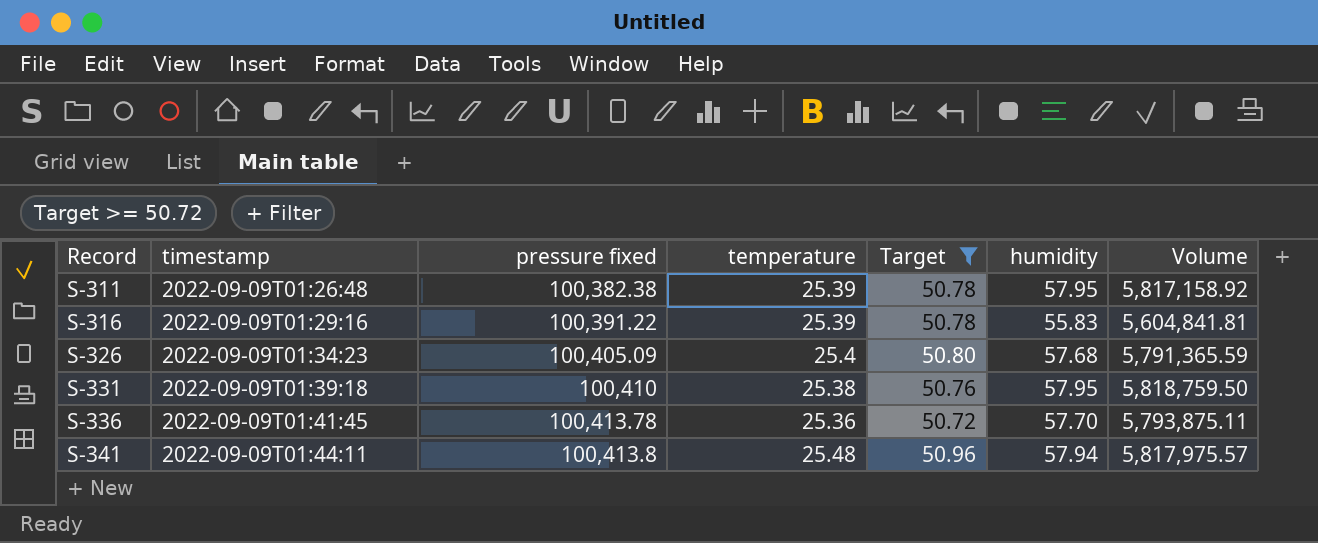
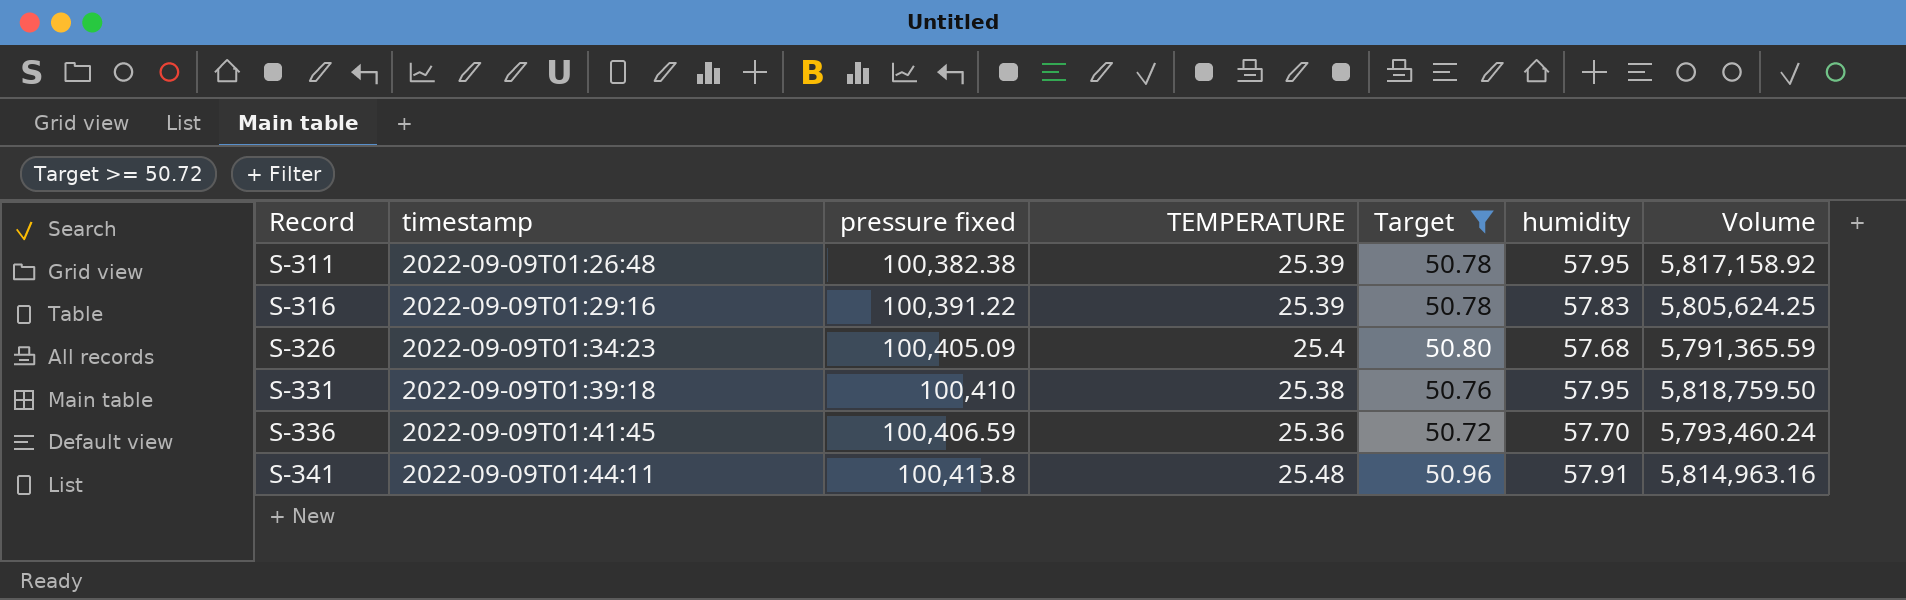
column name: temperature -> TEMPERATURE
S-316 | humidity: 55.83 -> 57.83
S-316 | Volume: 5,604,841.81 -> 5,805,624.25
S-336 | pressure fixed: 100,413.78 -> 100,406.59
S-336 | Volume: 5,793,875.11 -> 5,793,460.24
S-341 | humidity: 57.94 -> 57.91
S-341 | Volume: 5,817,975.57 -> 5,814,963.16

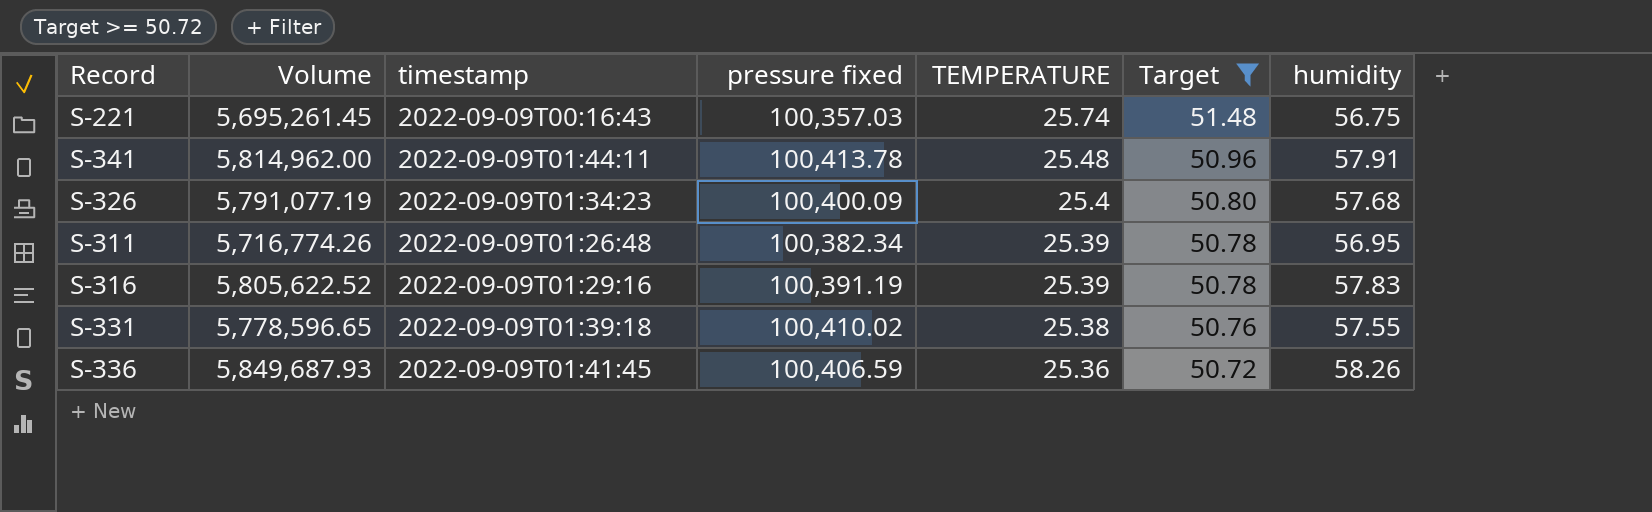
row order: Record ascending -> TEMPERATURE descending
column Volume | position: 7 -> 2
row S-221: none -> 5,695,261.45 | 2022-09-09T00:16:43 | 100,357.03 | 25.74 | 51.48 | 56.75
S-341 | Volume: 5,814,963.16 -> 5,814,962.00
S-341 | pressure fixed: 100,413.8 -> 100,413.78
S-326 | Volume: 5,791,365.59 -> 5,791,077.19
S-326 | pressure fixed: 100,405.09 -> 100,400.09
S-311 | Volume: 5,817,158.92 -> 5,716,774.26
S-311 | pressure fixed: 100,382.38 -> 100,382.34
S-311 | humidity: 57.95 -> 56.95
S-316 | Volume: 5,805,624.25 -> 5,805,622.52
S-316 | pressure fixed: 100,391.22 -> 100,391.19
S-331 | Volume: 5,818,759.50 -> 5,778,596.65
S-331 | pressure fixed: 100,410 -> 100,410.02
S-331 | humidity: 57.95 -> 57.55
S-336 | Volume: 5,793,460.24 -> 5,849,687.93
S-336 | humidity: 57.70 -> 58.26

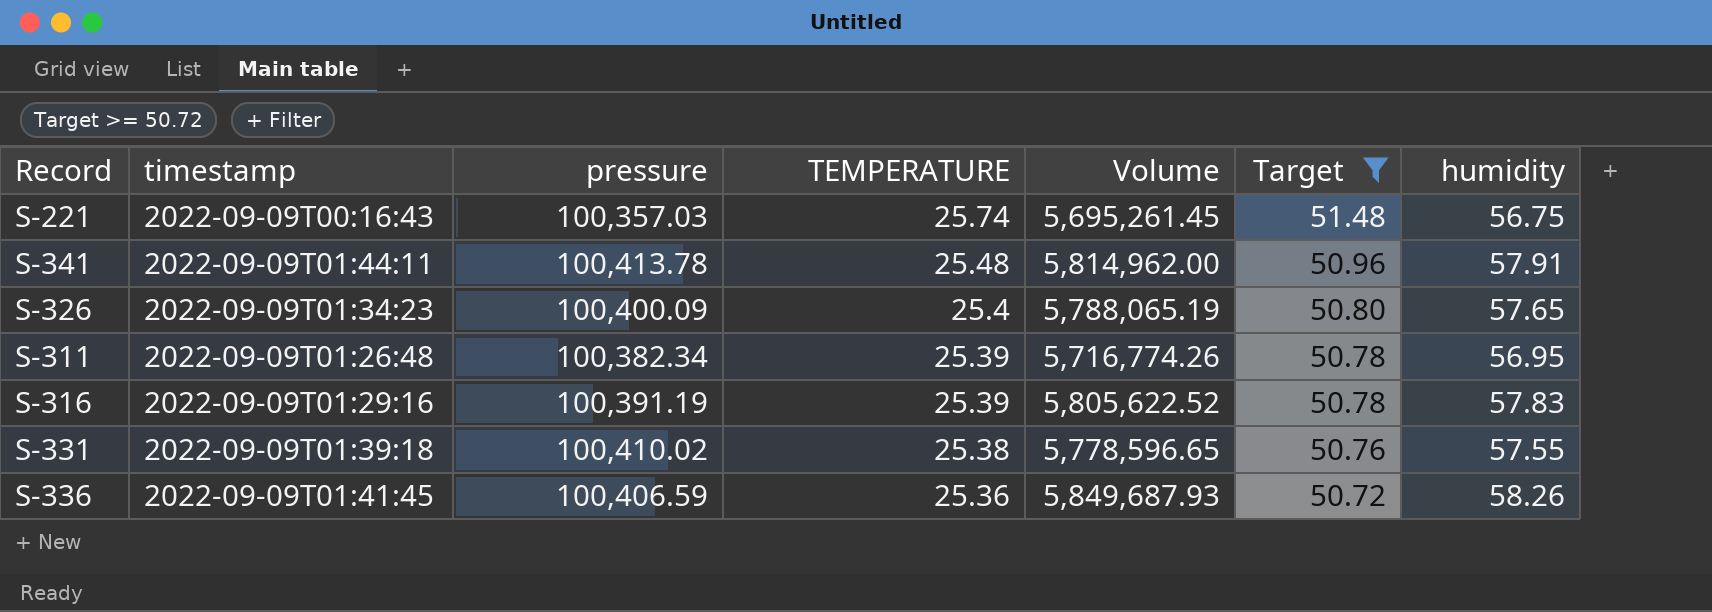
column name: pressure fixed -> pressure
column Volume | position: 2 -> 5
S-326 | Volume: 5,791,077.19 -> 5,788,065.19
S-326 | humidity: 57.68 -> 57.65

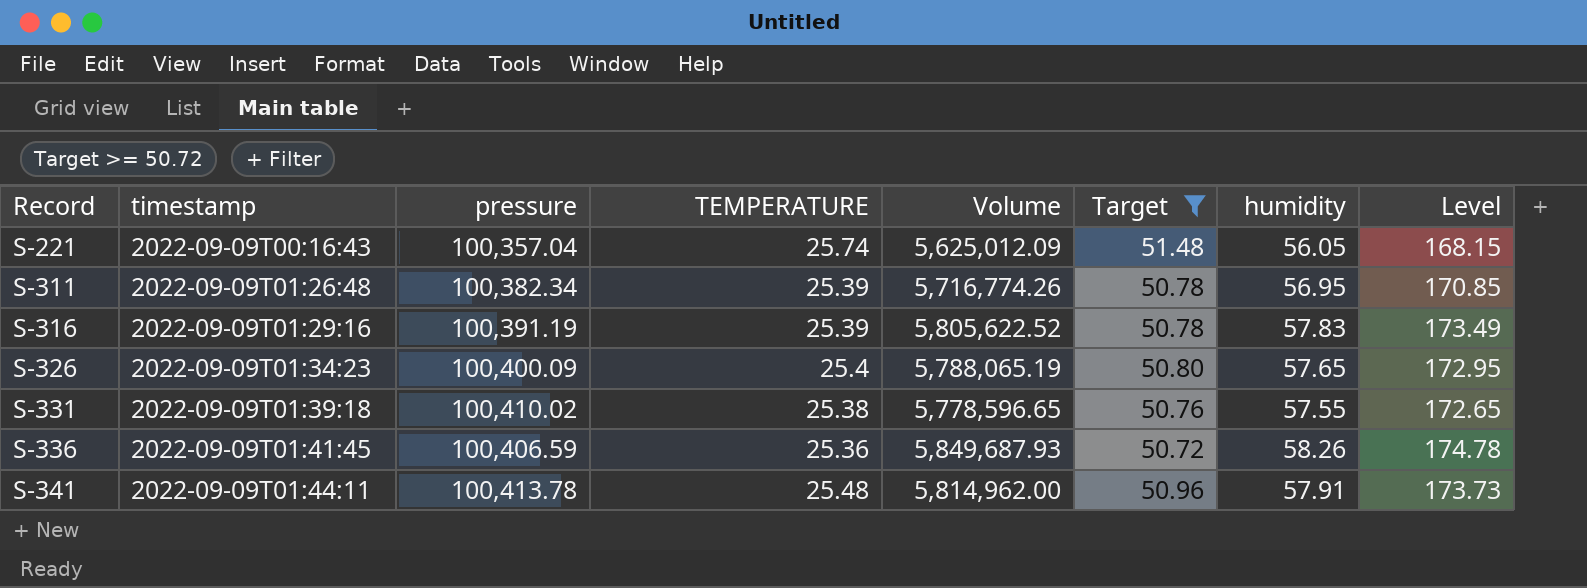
row order: TEMPERATURE descending -> Record ascending
column Level | formula: none -> [humidity] * 3
S-221 | pressure: 100,357.03 -> 100,357.04
S-221 | Volume: 5,695,261.45 -> 5,625,012.09
S-221 | humidity: 56.75 -> 56.05

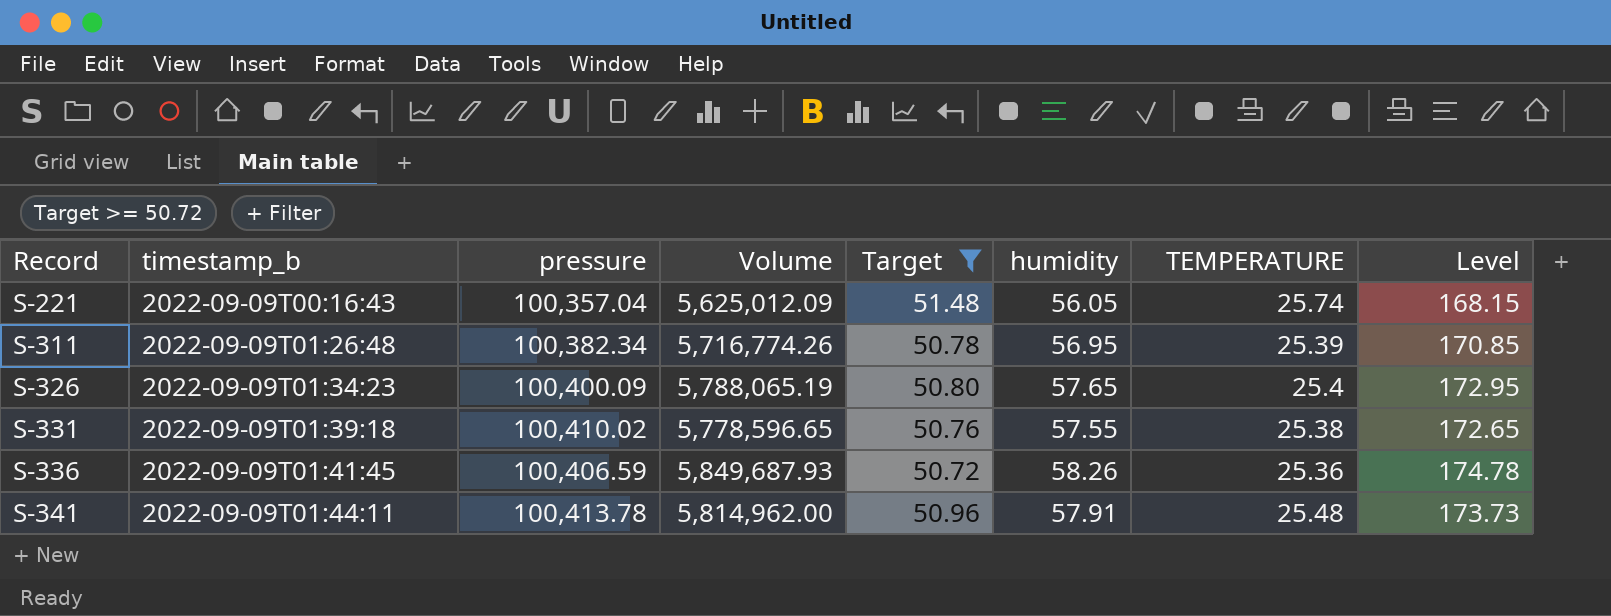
column name: timestamp -> timestamp_b
column TEMPERATURE | position: 4 -> 7
row S-316: 2022-09-09T01:29:16 | 100,391.19 | 25.39 | 5,805,622.52 | 50.78 | 57.83 | 173.49 -> none

